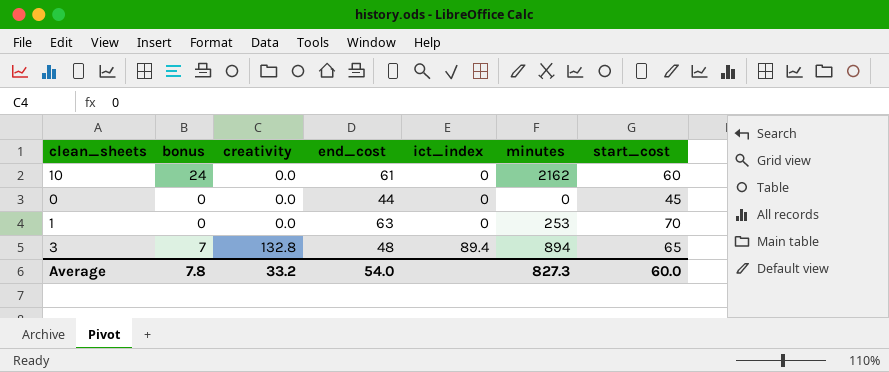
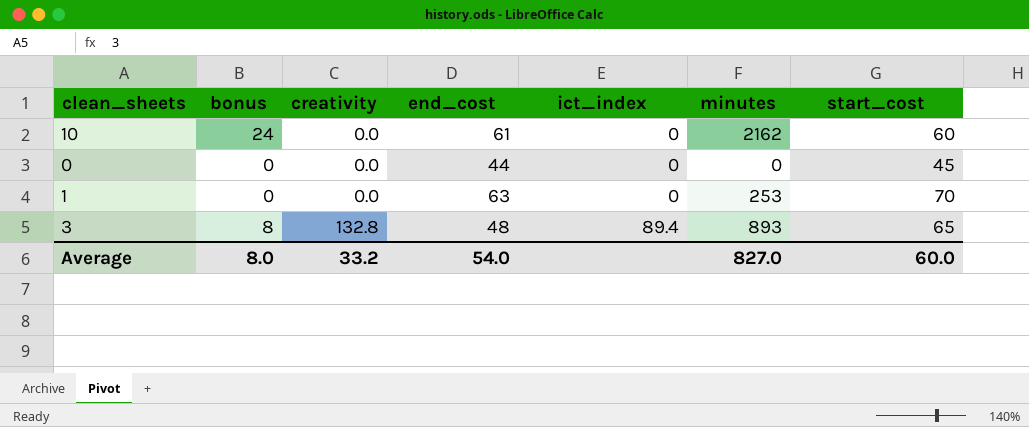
3 | bonus: 7 -> 8
3 | minutes: 894 -> 893
Average | bonus: 7.8 -> 8.0
Average | minutes: 827.3 -> 827.0

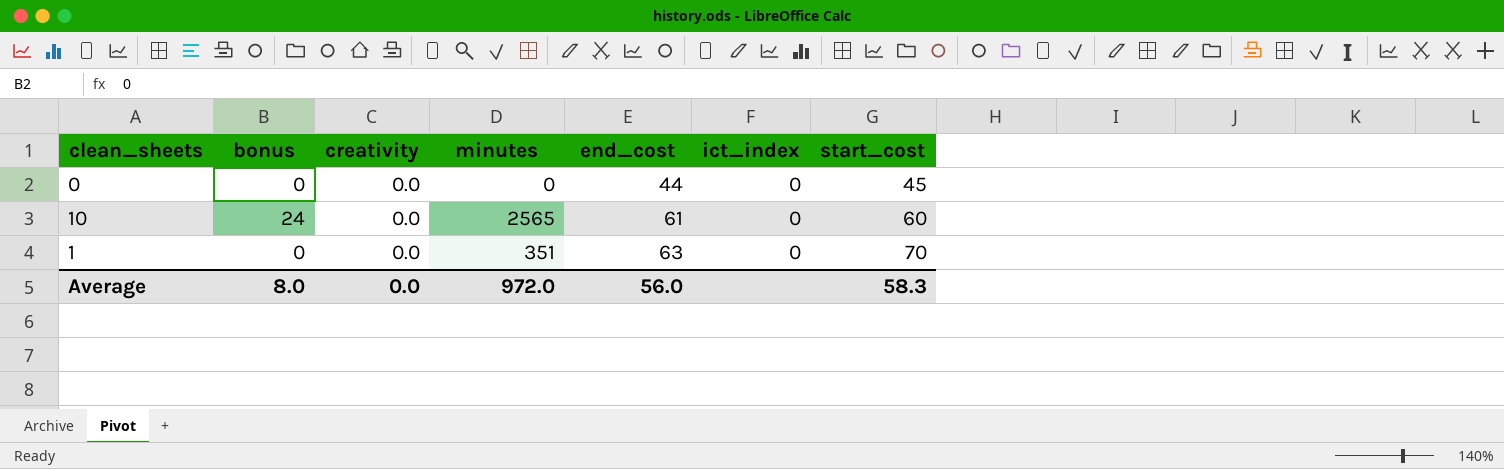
row order: creativity ascending -> end_cost ascending
column minutes | position: 6 -> 4
row 3: 8 | 132.8 | 48 | 89.4 | 893 | 65 -> none
10 | minutes: 2162 -> 2565
1 | minutes: 253 -> 351
Average | creativity: 33.2 -> 0.0
Average | minutes: 827.0 -> 972.0
Average | end_cost: 54.0 -> 56.0
Average | start_cost: 60.0 -> 58.3

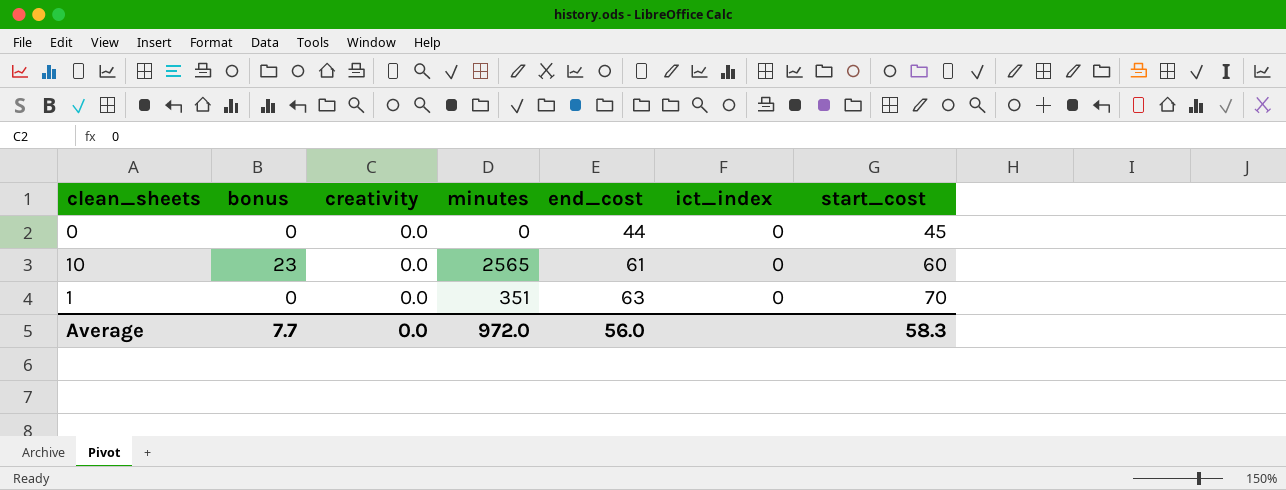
10 | bonus: 24 -> 23
Average | bonus: 8.0 -> 7.7

